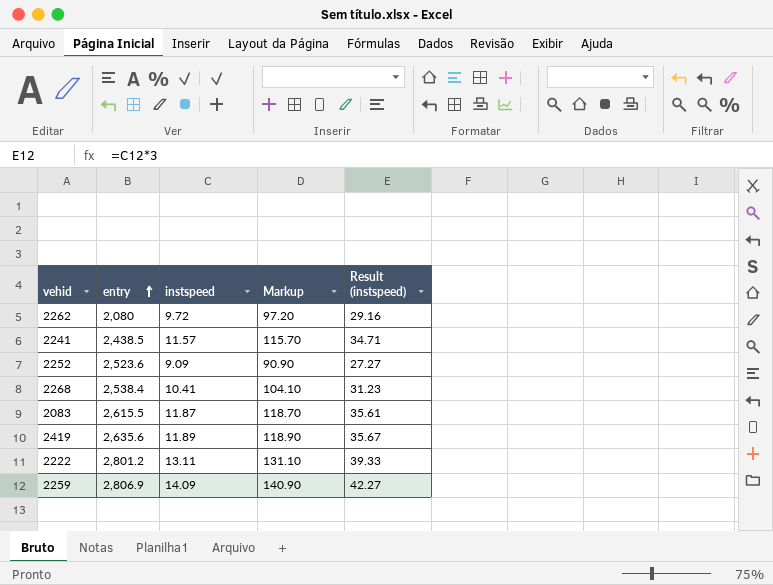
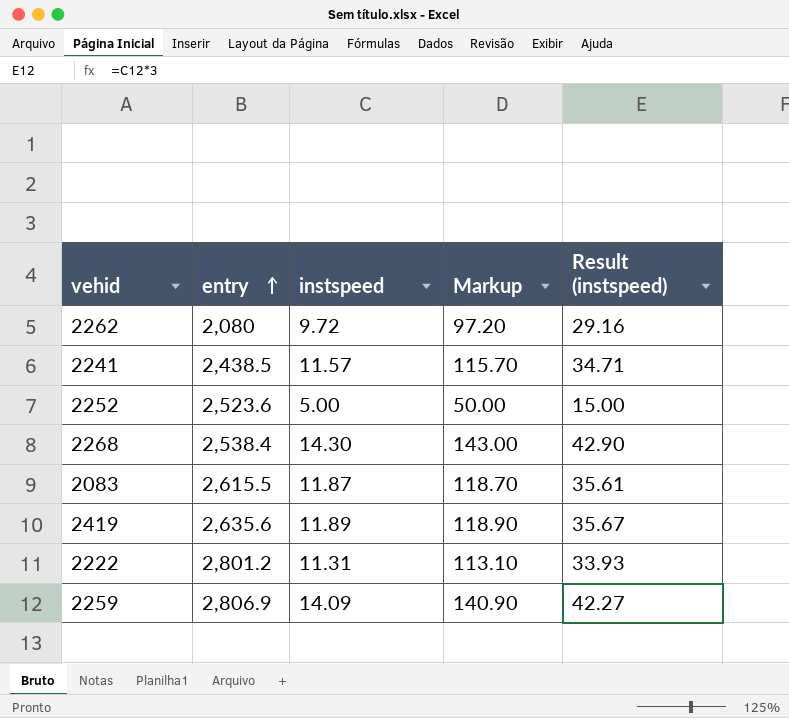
2252 | instspeed: 9.09 -> 5.00
2252 | Markup: 90.90 -> 50.00
2252 | Result (instspeed): 27.27 -> 15.00
2268 | instspeed: 10.41 -> 14.30
2268 | Markup: 104.10 -> 143.00
2268 | Result (instspeed): 31.23 -> 42.90
2222 | instspeed: 13.11 -> 11.31
2222 | Markup: 131.10 -> 113.10
2222 | Result (instspeed): 39.33 -> 33.93

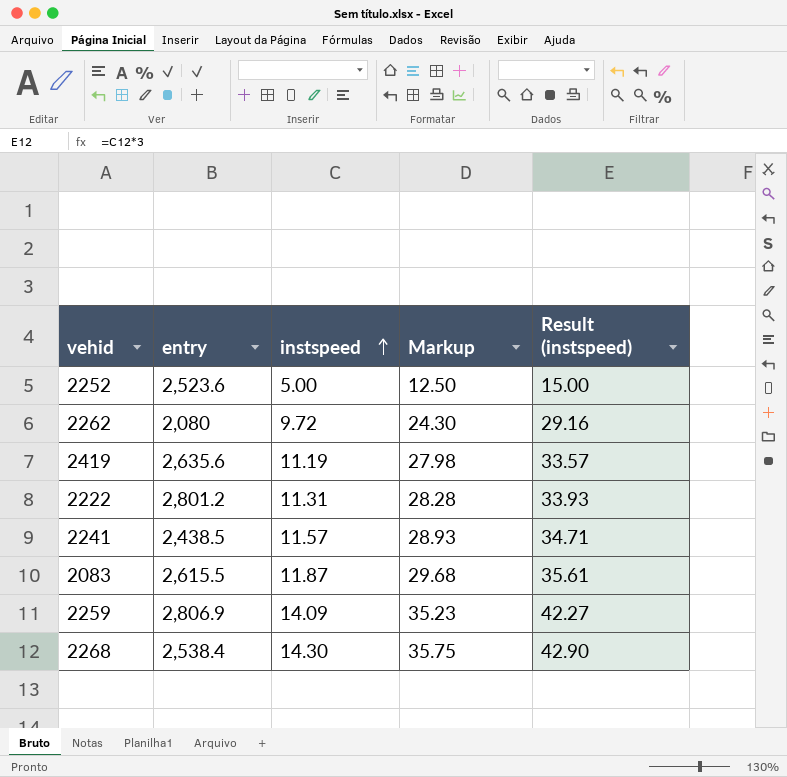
row order: entry ascending -> instspeed ascending
column Markup | formula: [instspeed] * 10 -> [instspeed] * 2.5
2419 | instspeed: 11.89 -> 11.19
2419 | Result (instspeed): 35.67 -> 33.57

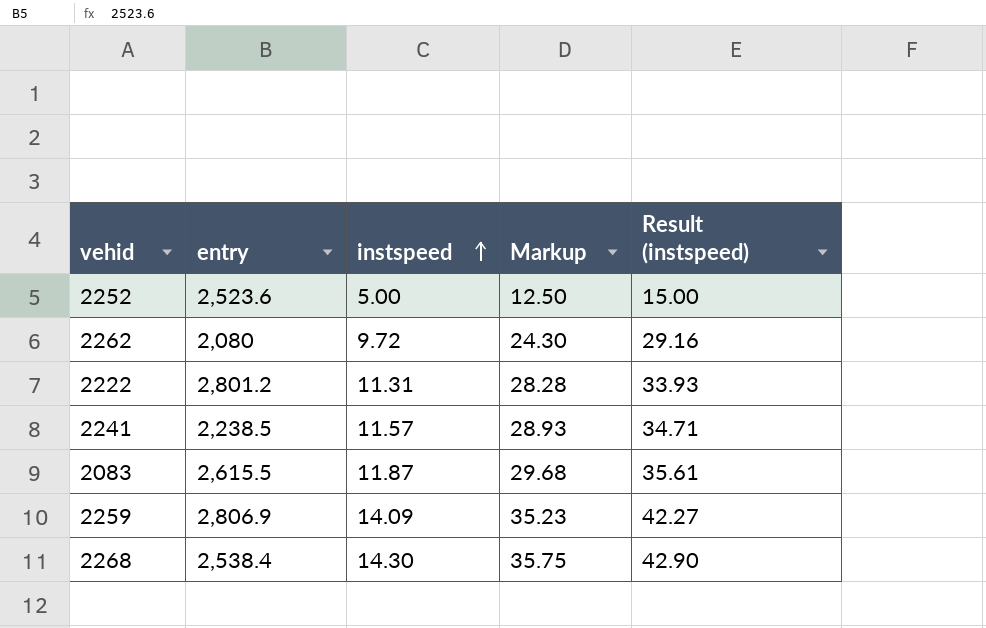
row 2419: 2,635.6 | 11.19 | 27.98 | 33.57 -> none
2241 | entry: 2,438.5 -> 2,238.5

